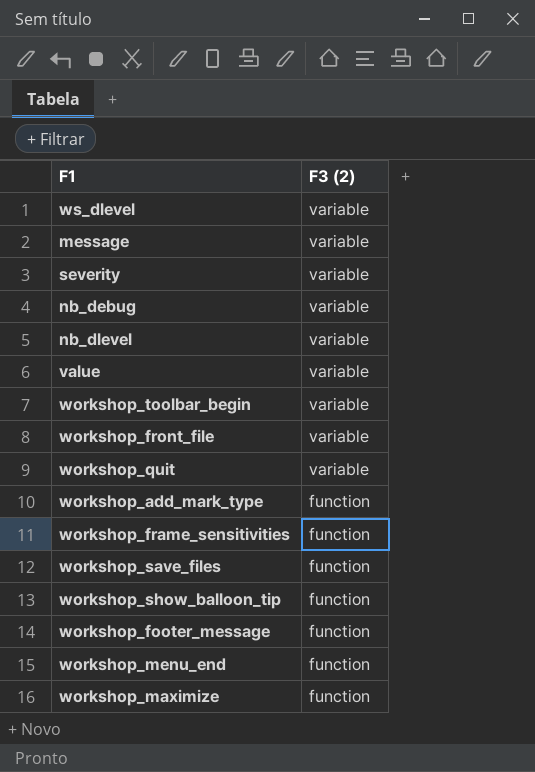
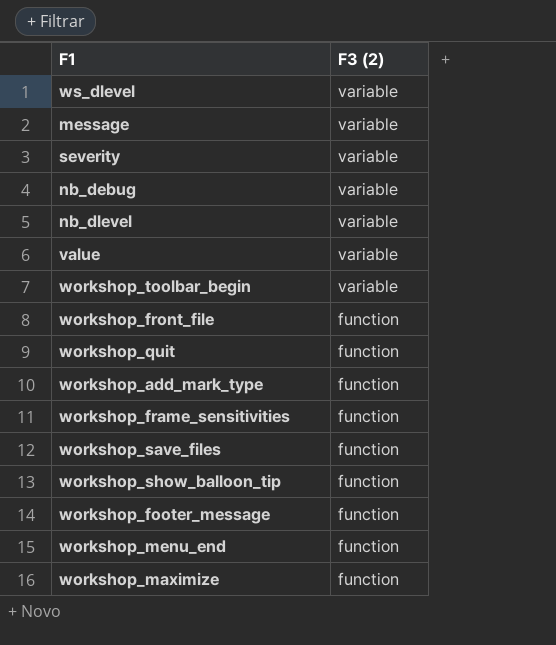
workshop_front_file | F3 (2): variable -> function
workshop_quit | F3 (2): variable -> function

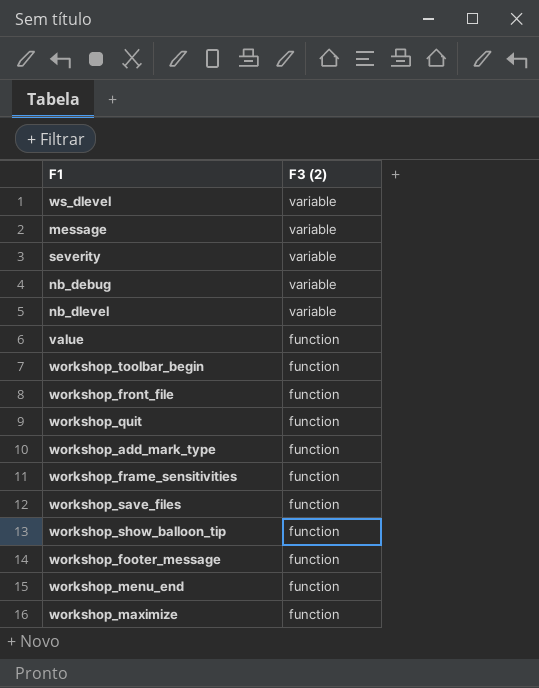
value | F3 (2): variable -> function
workshop_toolbar_begin | F3 (2): variable -> function

